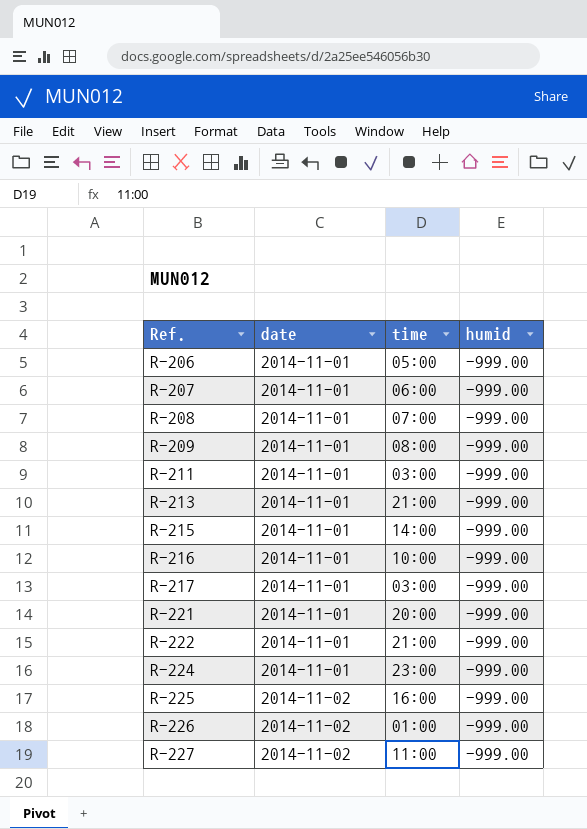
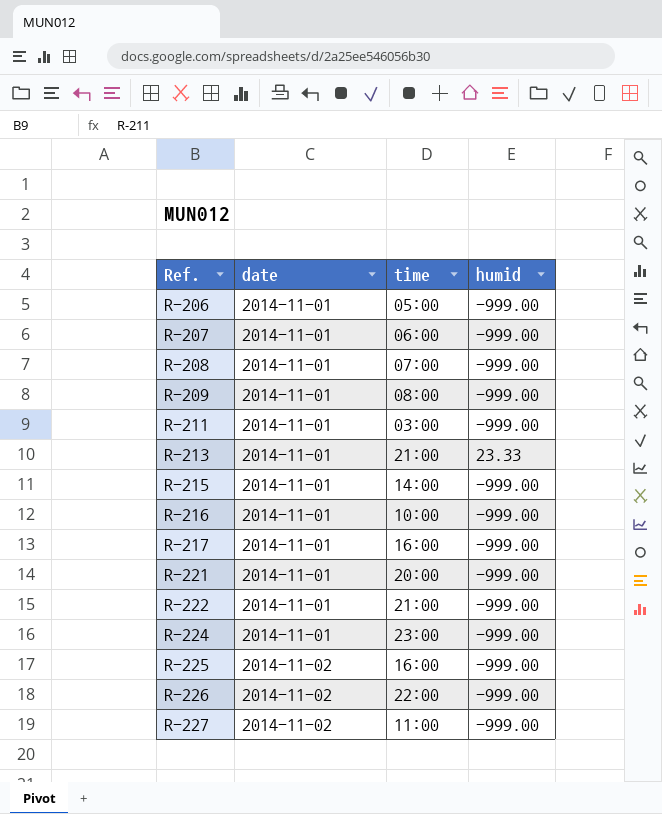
R-213 | humid: -999.00 -> 23.33
R-217 | time: 03:00 -> 16:00
R-226 | time: 01:00 -> 22:00

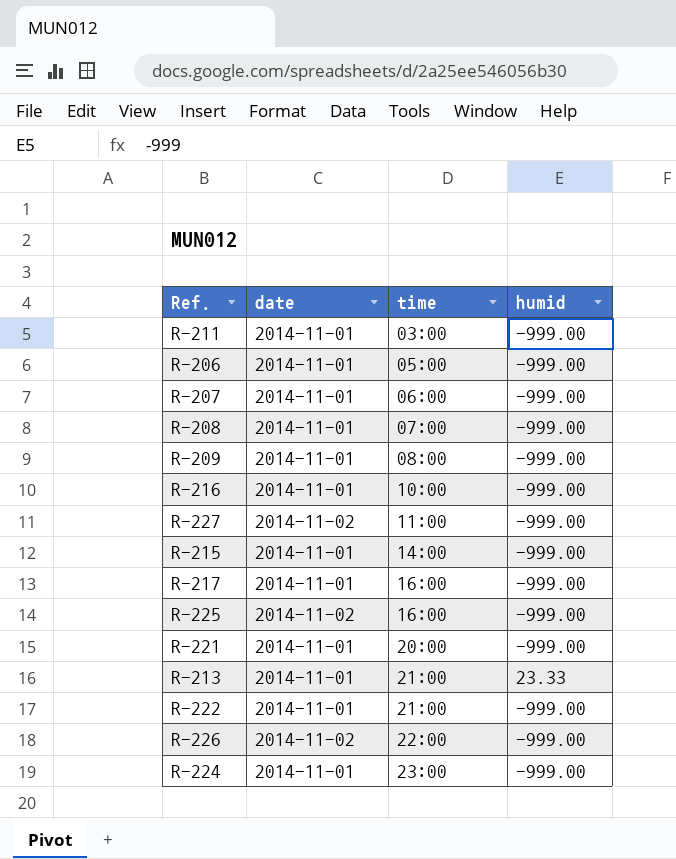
row order: Ref. ascending -> time ascending

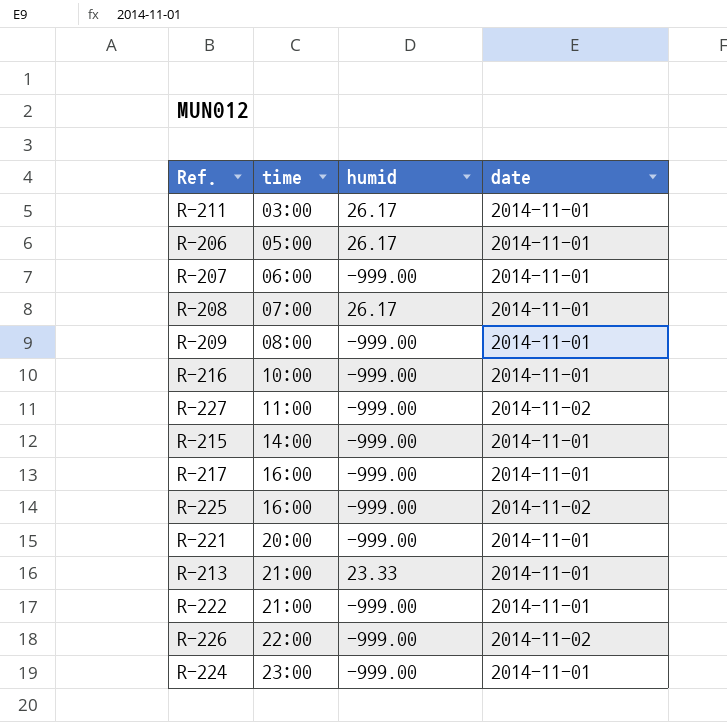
column date | position: 2 -> 4
R-211 | humid: -999.00 -> 26.17
R-206 | humid: -999.00 -> 26.17
R-208 | humid: -999.00 -> 26.17

